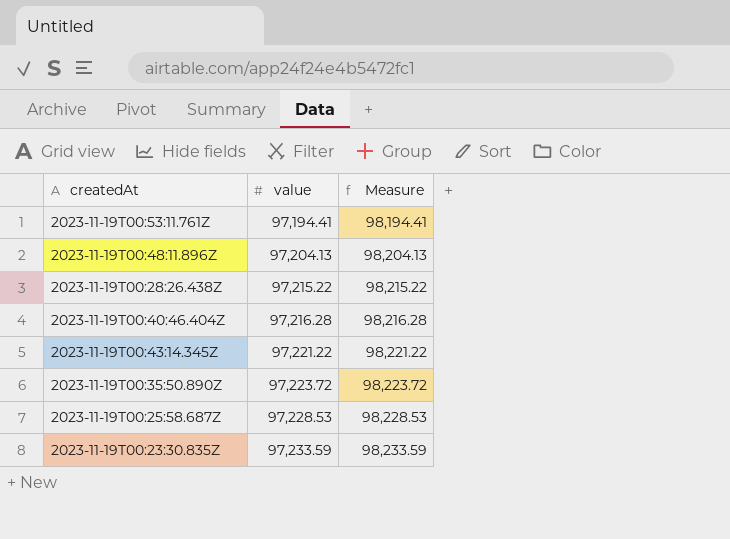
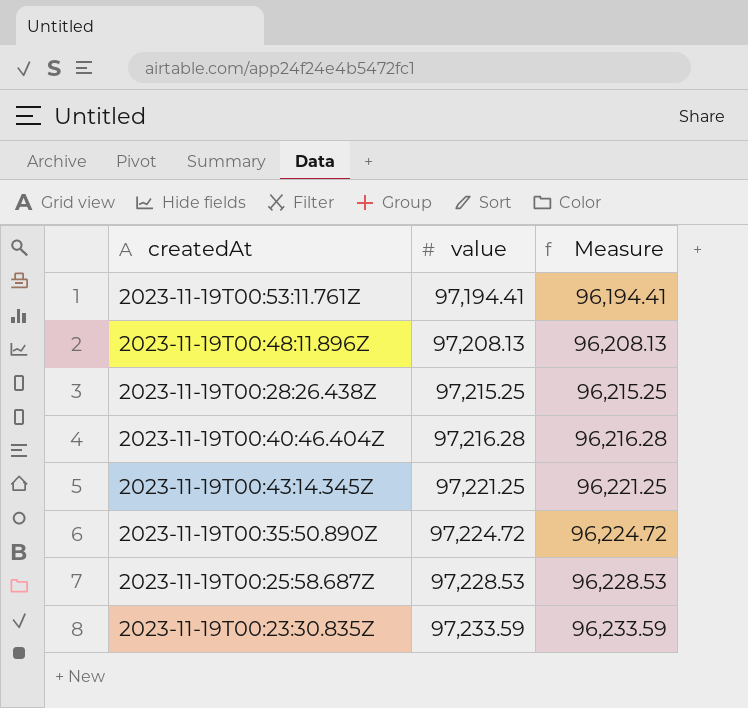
column Measure | formula: [value] + 1000 -> [value] - 1000
2023-11-19T00:48:11.896Z | value: 97,204.13 -> 97,208.13
2023-11-19T00:28:26.438Z | value: 97,215.22 -> 97,215.25
2023-11-19T00:43:14.345Z | value: 97,221.22 -> 97,221.25
2023-11-19T00:35:50.890Z | value: 97,223.72 -> 97,224.72

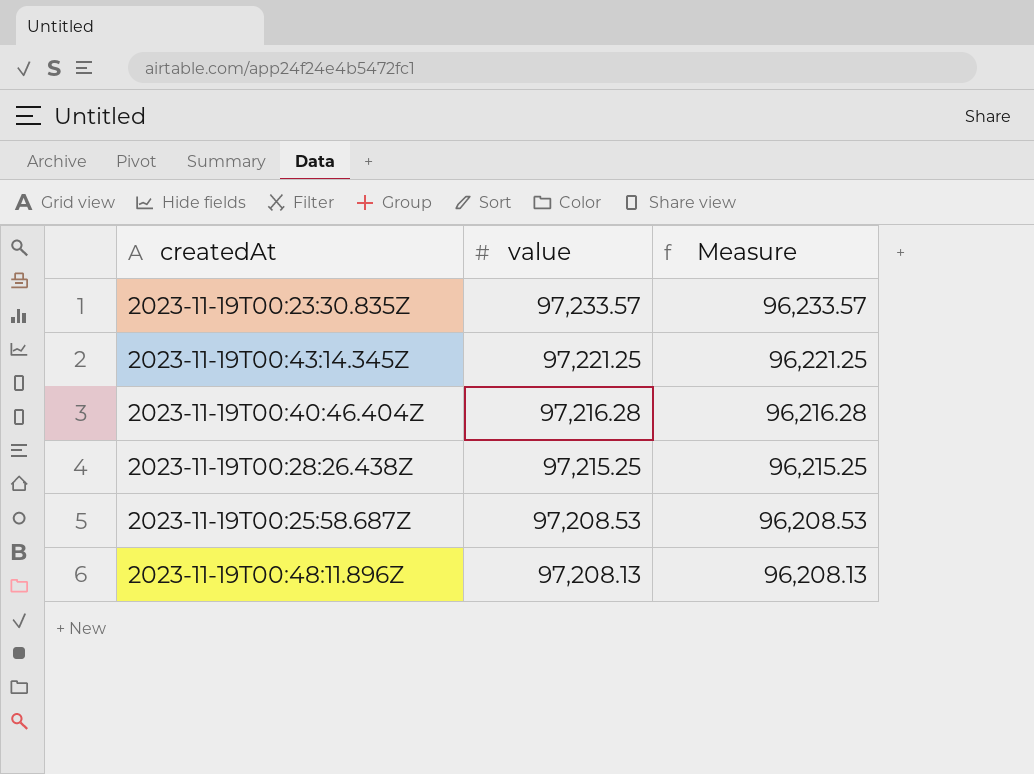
row order: value ascending -> value descending
row 2023-11-19T00:53:11.761Z: 97,194.41 | 96,194.41 -> none
row 2023-11-19T00:35:50.890Z: 97,224.72 | 96,224.72 -> none
2023-11-19T00:23:30.835Z | value: 97,233.59 -> 97,233.57
2023-11-19T00:23:30.835Z | Measure: 96,233.59 -> 96,233.57
2023-11-19T00:25:58.687Z | value: 97,228.53 -> 97,208.53
2023-11-19T00:25:58.687Z | Measure: 96,228.53 -> 96,208.53

